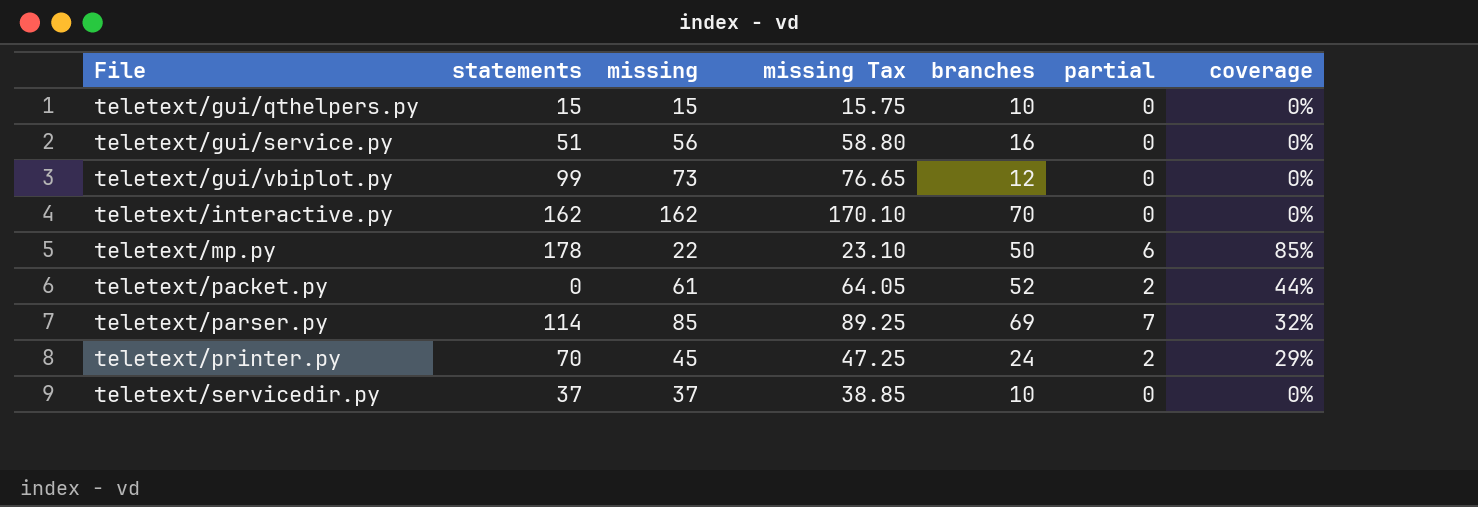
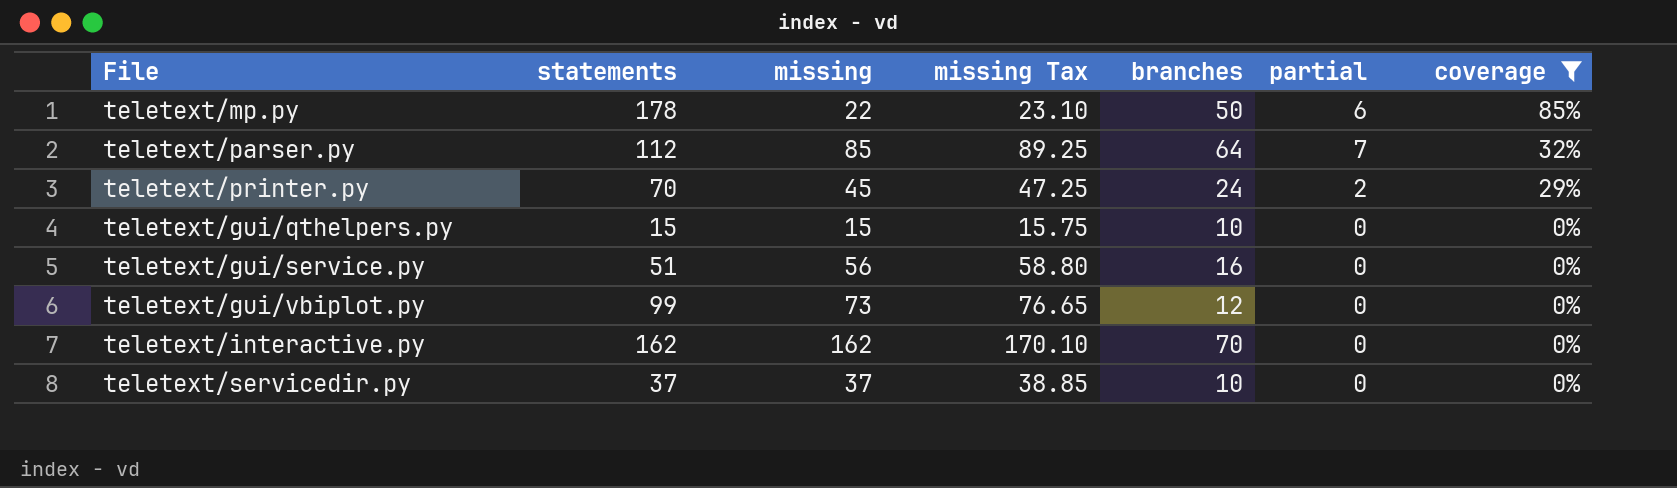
filter: none -> coverage != 44%
row order: File ascending -> coverage descending
teletext/parser.py | statements: 114 -> 112
teletext/parser.py | branches: 69 -> 64

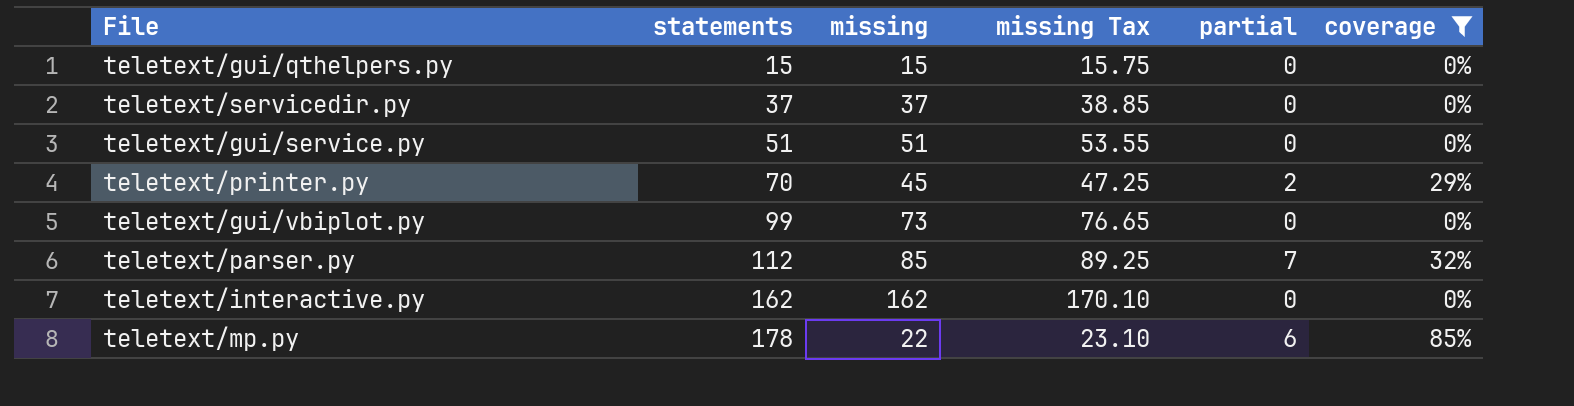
row order: coverage descending -> statements ascending
column branches | position: 5 -> none
teletext/gui/service.py | missing: 56 -> 51
teletext/gui/service.py | missing Tax: 58.80 -> 53.55

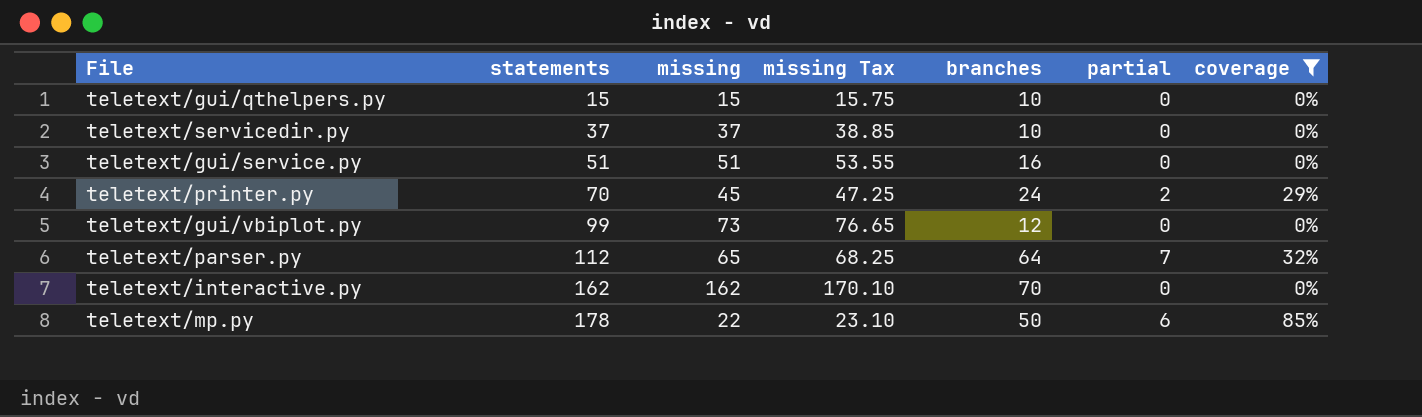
column branches | position: none -> 5
teletext/parser.py | missing: 85 -> 65
teletext/parser.py | missing Tax: 89.25 -> 68.25

